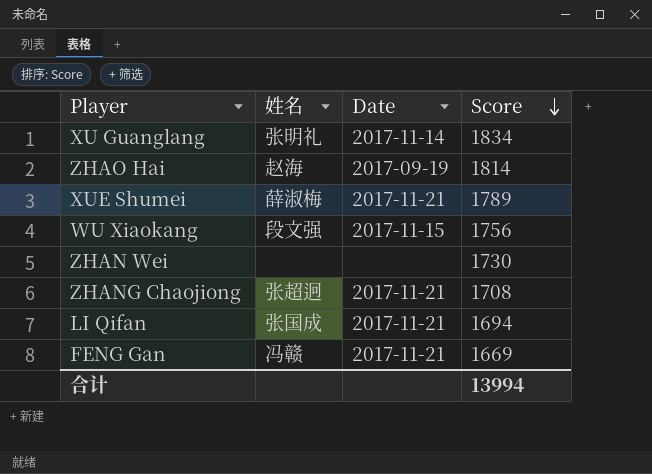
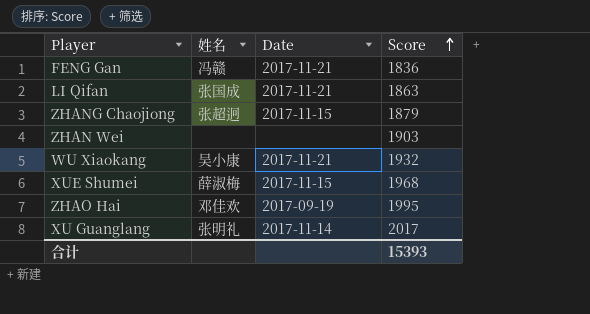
row order: Score descending -> Score ascending
FENG Gan | Score: 1669 -> 1836
LI Qifan | Score: 1694 -> 1863
ZHANG Chaojiong | Date: 2017-11-21 -> 2017-11-15
ZHANG Chaojiong | Score: 1708 -> 1879
ZHAN Wei | Score: 1730 -> 1903
WU Xiaokang | 姓名: 段文强 -> 吴小康
WU Xiaokang | Date: 2017-11-15 -> 2017-11-21
WU Xiaokang | Score: 1756 -> 1932
XUE Shumei | Date: 2017-11-21 -> 2017-11-15
XUE Shumei | Score: 1789 -> 1968
ZHAO Hai | 姓名: 赵海 -> 邓佳欢
ZHAO Hai | Score: 1814 -> 1995
XU Guanglang | Score: 1834 -> 2017
合计 | Score: 13994 -> 15393

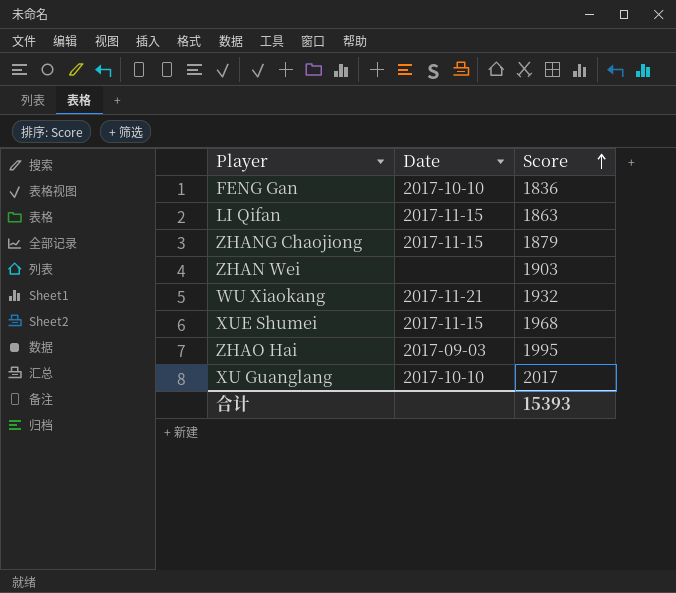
column 姓名 | position: 2 -> none
FENG Gan | Date: 2017-11-21 -> 2017-10-10
LI Qifan | Date: 2017-11-21 -> 2017-11-15
ZHAO Hai | Date: 2017-09-19 -> 2017-09-03
XU Guanglang | Date: 2017-11-14 -> 2017-10-10

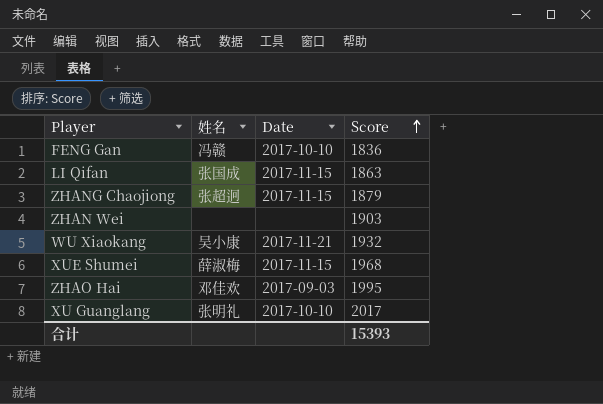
column 姓名 | position: none -> 2

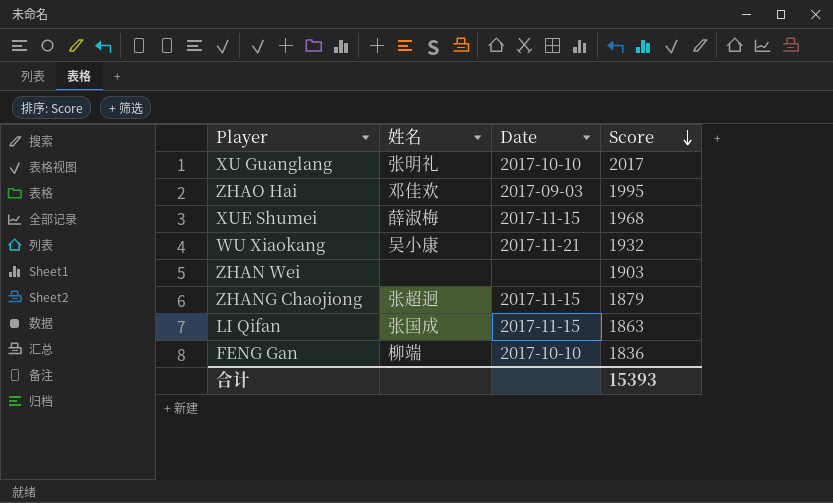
row order: Score ascending -> Score descending
FENG Gan | 姓名: 冯赣 -> 柳端

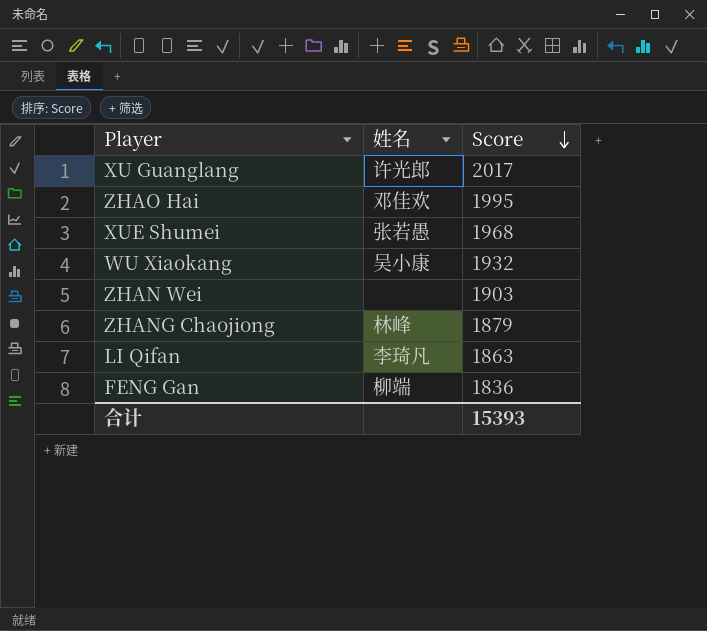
column Date | position: 3 -> none
XU Guanglang | 姓名: 张明礼 -> 许光郎
XUE Shumei | 姓名: 薛淑梅 -> 张若愚
ZHANG Chaojiong | 姓名: 张超迥 -> 林峰
LI Qifan | 姓名: 张国成 -> 李琦凡

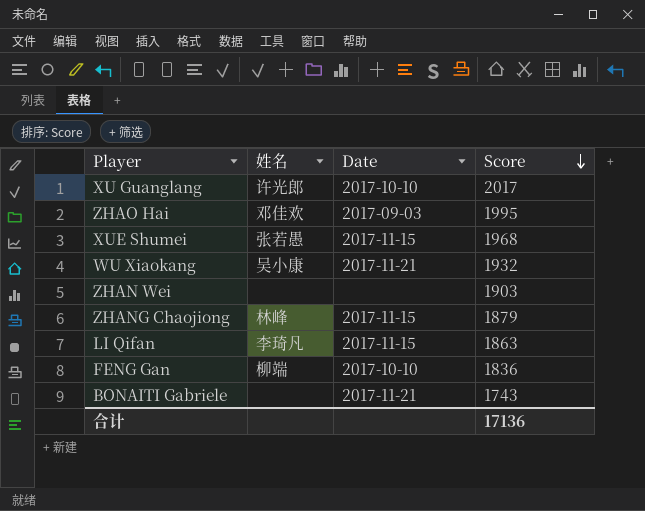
column Date | position: none -> 3
row BONAITI Gabriele: none -> none | 2017-11-21 | 1743
合计 | Score: 15393 -> 17136

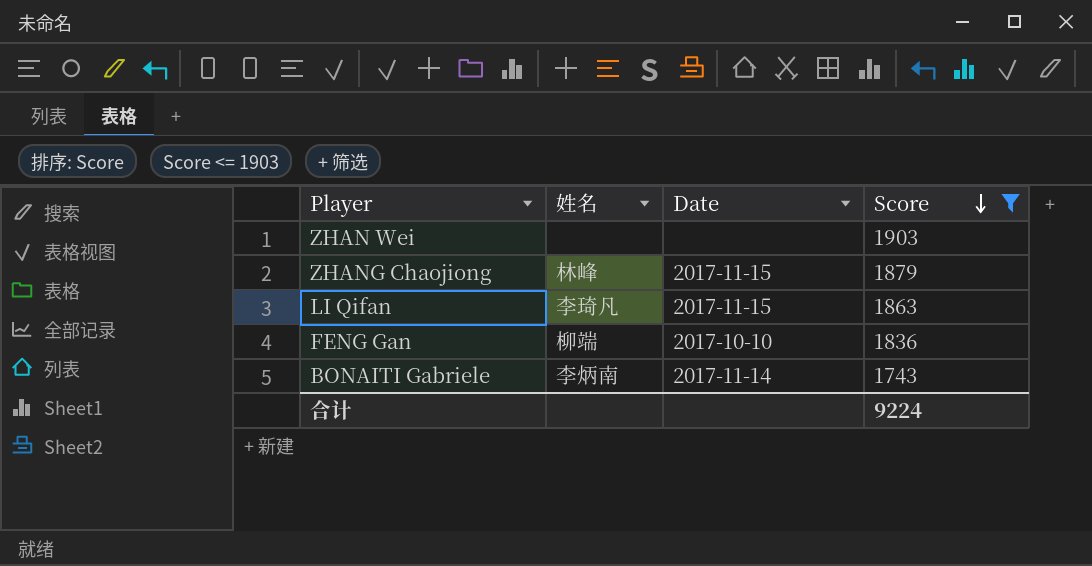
filter: none -> Score <= 1903
BONAITI Gabriele | 姓名: none -> 李炳南
BONAITI Gabriele | Date: 2017-11-21 -> 2017-11-14
合计 | Score: 17136 -> 9224

